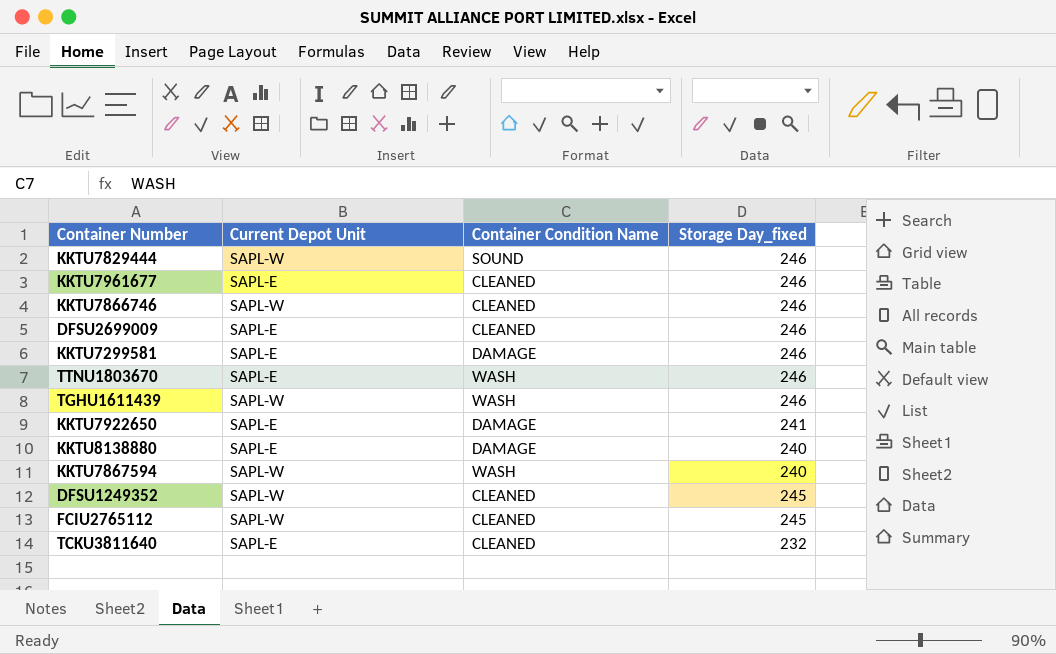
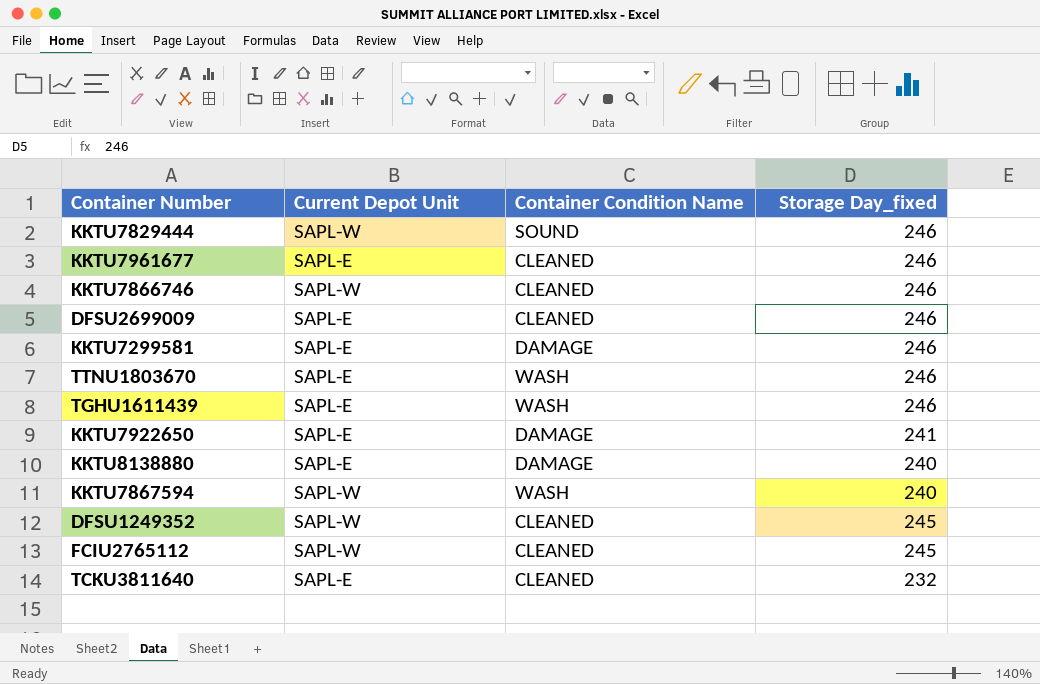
TGHU1611439 | Current Depot Unit: SAPL-W -> SAPL-E

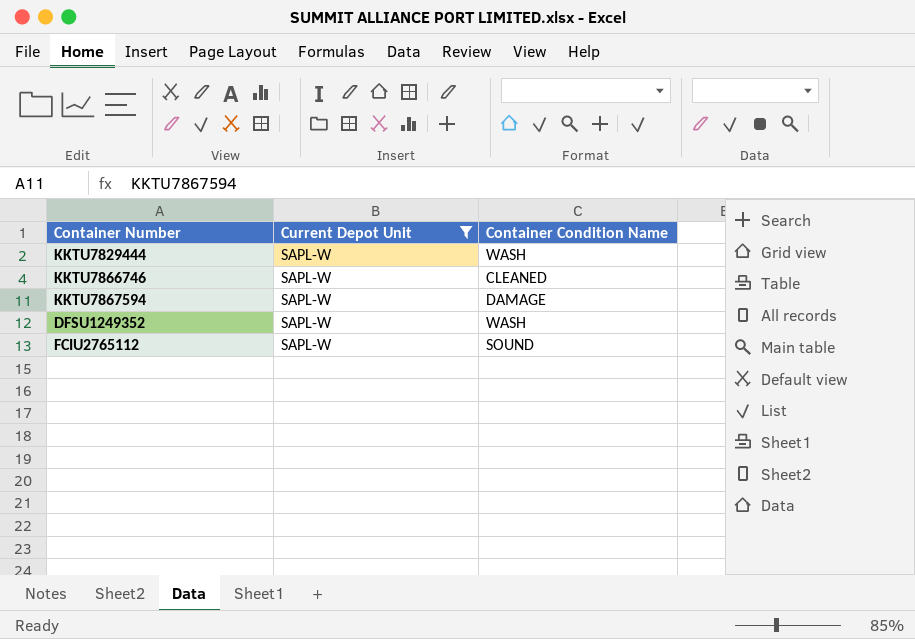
filter: none -> Current Depot Unit = SAPL-W
column Storage Day_fixed | position: 4 -> none
KKTU7829444 | Container Condition Name: SOUND -> WASH
KKTU7867594 | Container Condition Name: WASH -> DAMAGE
DFSU1249352 | Container Condition Name: CLEANED -> WASH
FCIU2765112 | Container Condition Name: CLEANED -> SOUND

